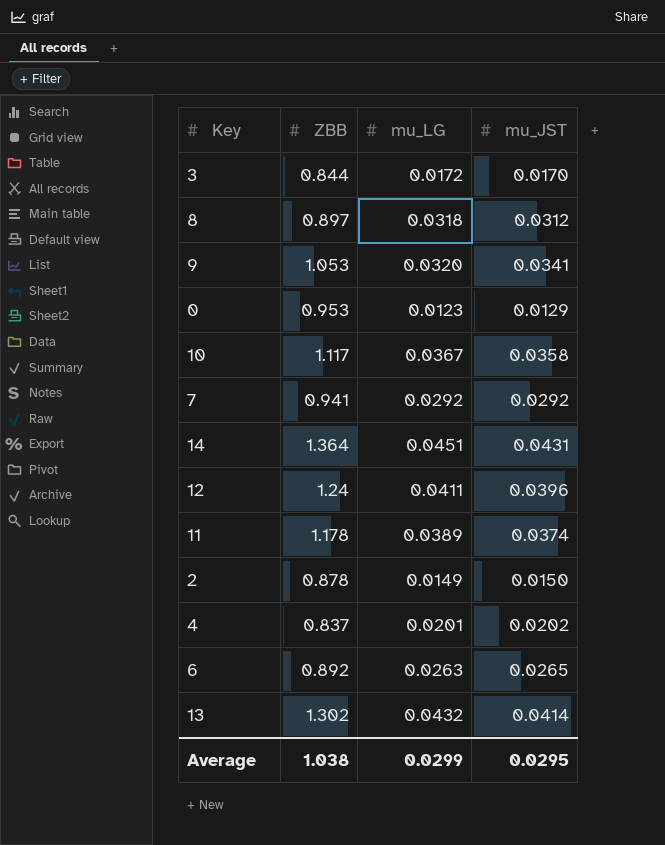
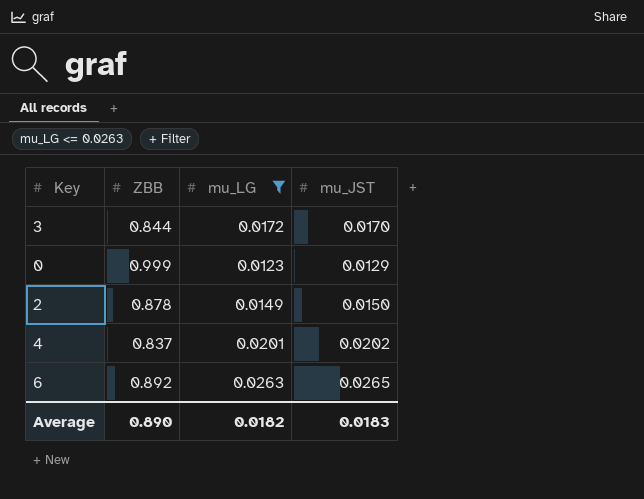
filter: none -> mu_LG <= 0.0263
0 | ZBB: 0.953 -> 0.999
Average | ZBB: 1.038 -> 0.890
Average | mu_LG: 0.0299 -> 0.0182
Average | mu_JST: 0.0295 -> 0.0183

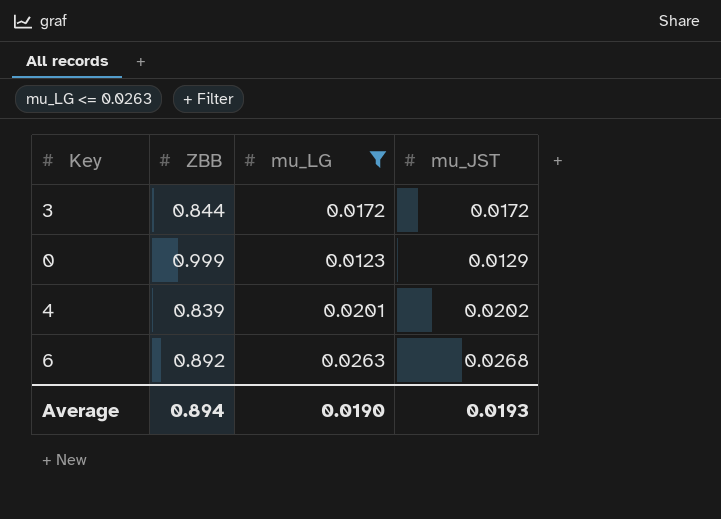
row 2: 0.878 | 0.0149 | 0.0150 -> none
3 | mu_JST: 0.0170 -> 0.0172
4 | ZBB: 0.837 -> 0.839
6 | mu_JST: 0.0265 -> 0.0268
Average | ZBB: 0.890 -> 0.894
Average | mu_LG: 0.0182 -> 0.0190
Average | mu_JST: 0.0183 -> 0.0193

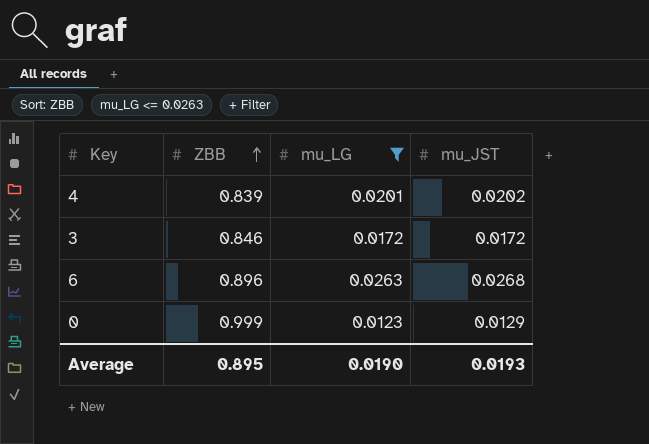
row order: none -> ZBB ascending
3 | ZBB: 0.844 -> 0.846
6 | ZBB: 0.892 -> 0.896
Average | ZBB: 0.894 -> 0.895

